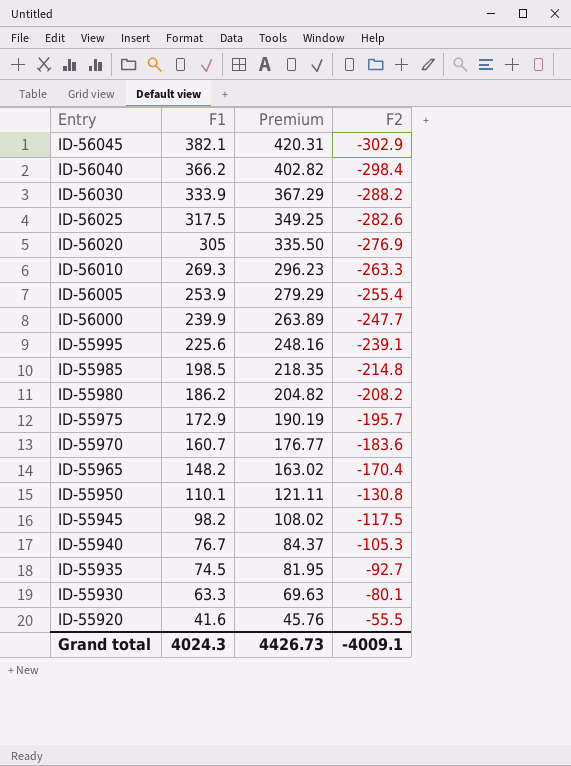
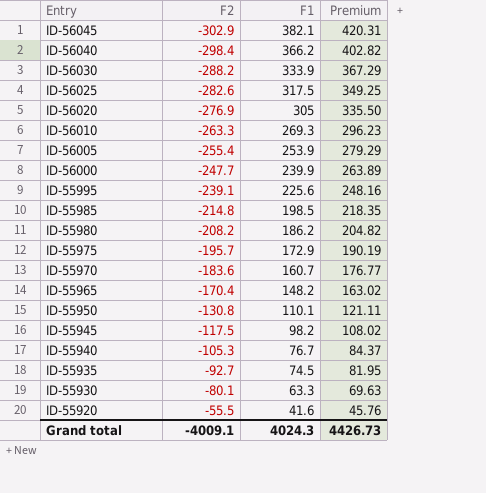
column F2 | position: 4 -> 2

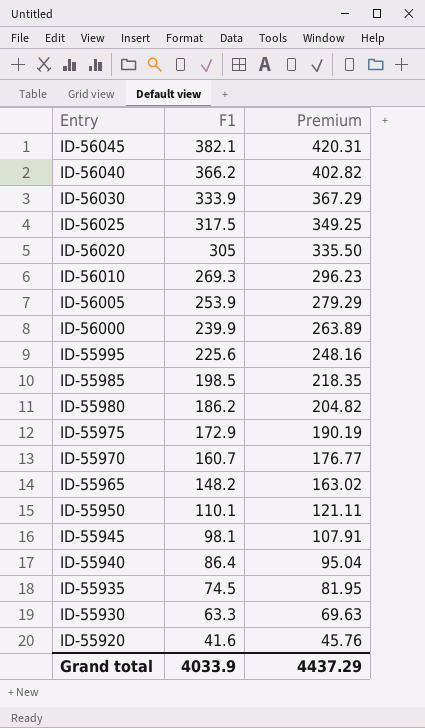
column F2 | position: 2 -> none
ID-55945 | F1: 98.2 -> 98.1
ID-55945 | Premium: 108.02 -> 107.91
ID-55940 | F1: 76.7 -> 86.4
ID-55940 | Premium: 84.37 -> 95.04
Grand total | F1: 4024.3 -> 4033.9
Grand total | Premium: 4426.73 -> 4437.29

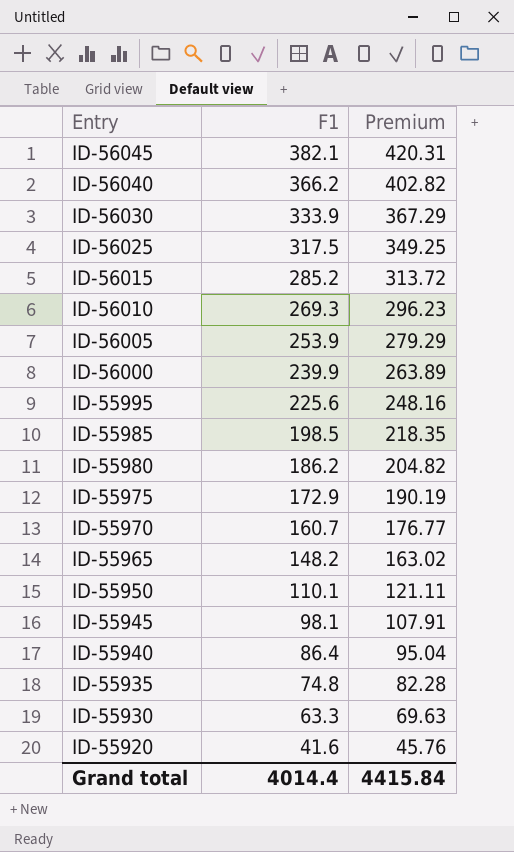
row ID-56020: 305 | 335.50 -> none
row ID-56015: none -> 285.2 | 313.72
ID-55935 | F1: 74.5 -> 74.8
ID-55935 | Premium: 81.95 -> 82.28
Grand total | F1: 4033.9 -> 4014.4
Grand total | Premium: 4437.29 -> 4415.84

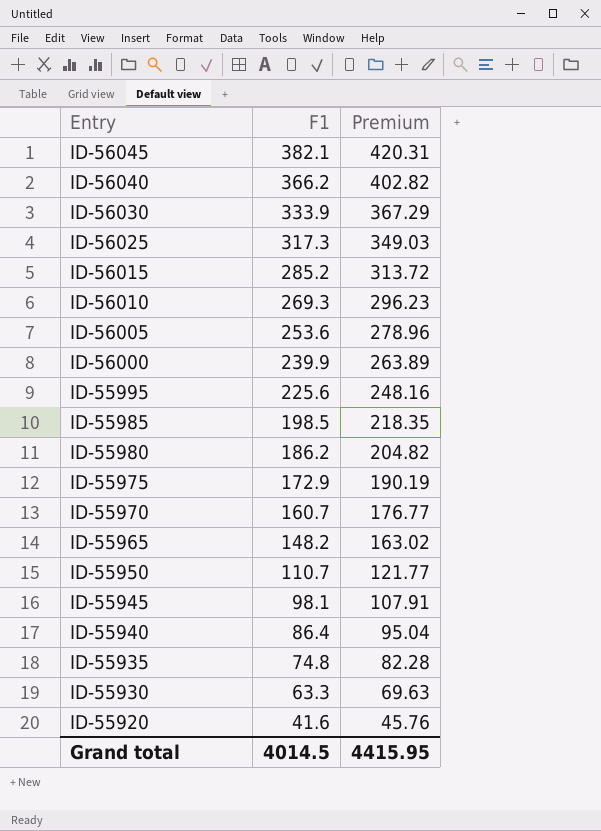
ID-56025 | F1: 317.5 -> 317.3
ID-56025 | Premium: 349.25 -> 349.03
ID-56005 | F1: 253.9 -> 253.6
ID-56005 | Premium: 279.29 -> 278.96
ID-55950 | F1: 110.1 -> 110.7
ID-55950 | Premium: 121.11 -> 121.77
Grand total | F1: 4014.4 -> 4014.5
Grand total | Premium: 4415.84 -> 4415.95

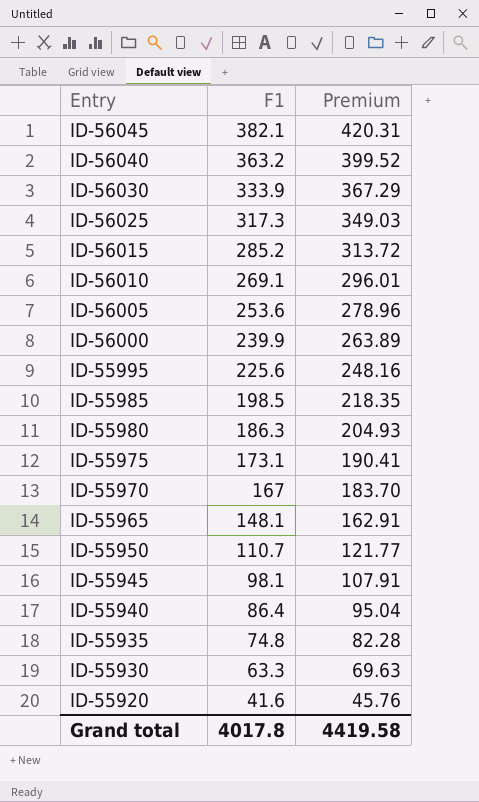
ID-56040 | F1: 366.2 -> 363.2
ID-56040 | Premium: 402.82 -> 399.52
ID-56010 | F1: 269.3 -> 269.1
ID-56010 | Premium: 296.23 -> 296.01
ID-55980 | F1: 186.2 -> 186.3
ID-55980 | Premium: 204.82 -> 204.93
ID-55975 | F1: 172.9 -> 173.1
ID-55975 | Premium: 190.19 -> 190.41
ID-55970 | F1: 160.7 -> 167
ID-55970 | Premium: 176.77 -> 183.70
ID-55965 | F1: 148.2 -> 148.1
ID-55965 | Premium: 163.02 -> 162.91
Grand total | F1: 4014.5 -> 4017.8
Grand total | Premium: 4415.95 -> 4419.58

